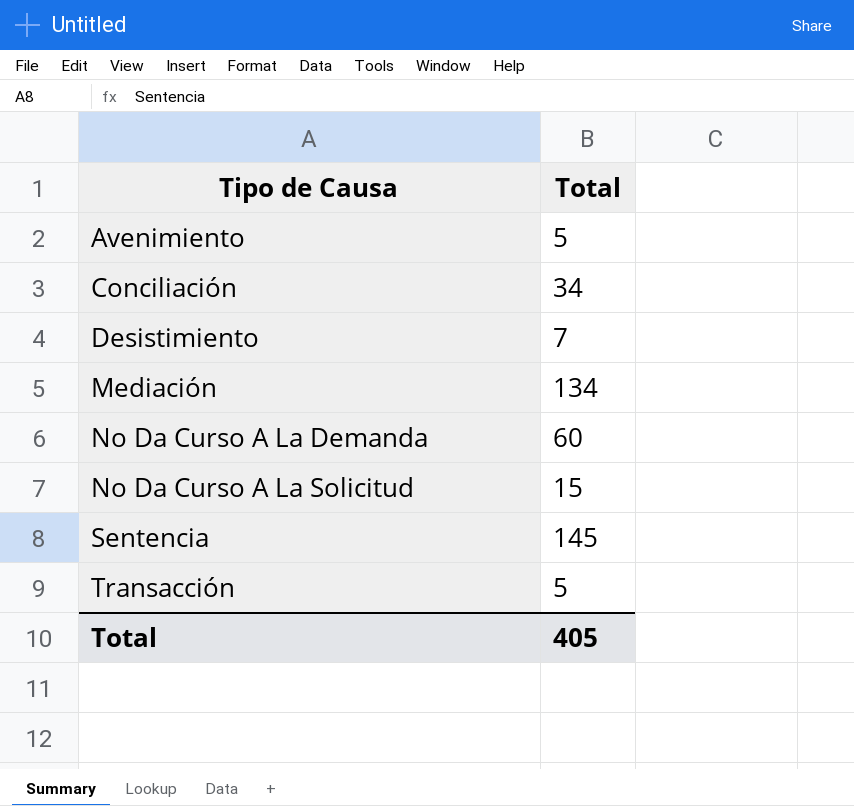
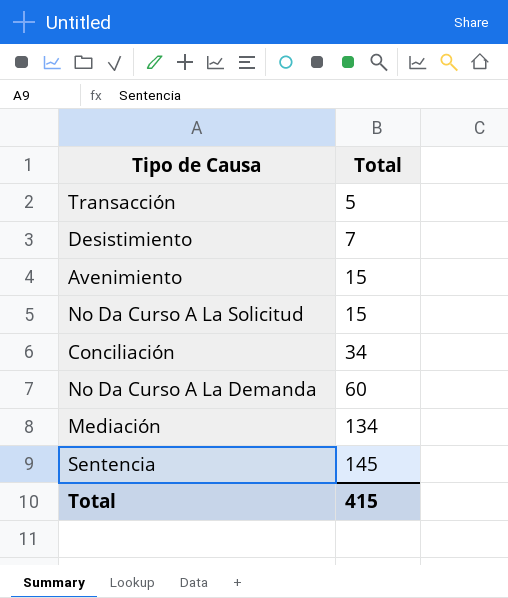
row order: Tipo de Causa ascending -> Total ascending
Avenimiento | Total: 5 -> 15
Total | Total: 405 -> 415

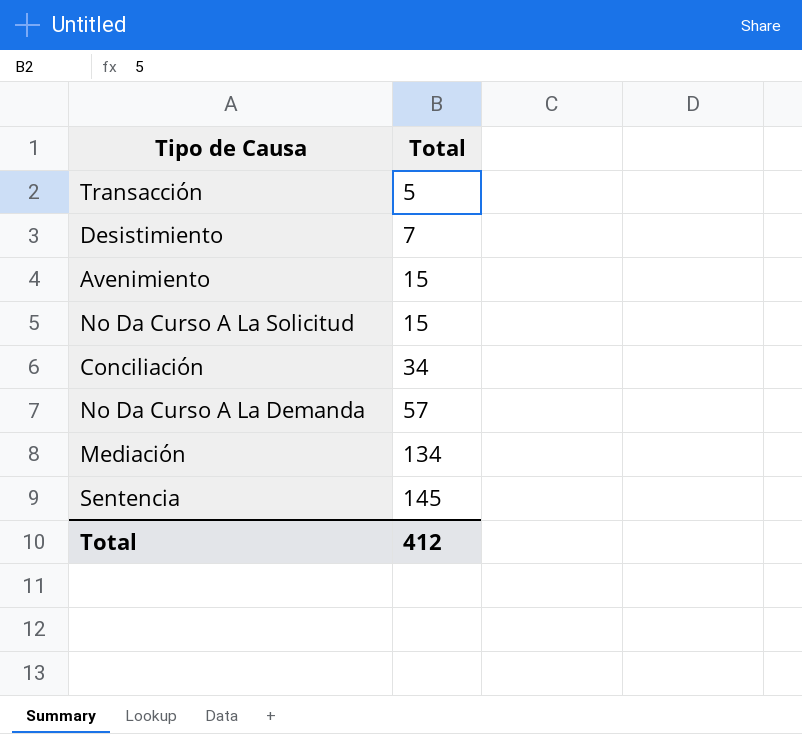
No Da Curso A La Demanda | Total: 60 -> 57
Total | Total: 415 -> 412

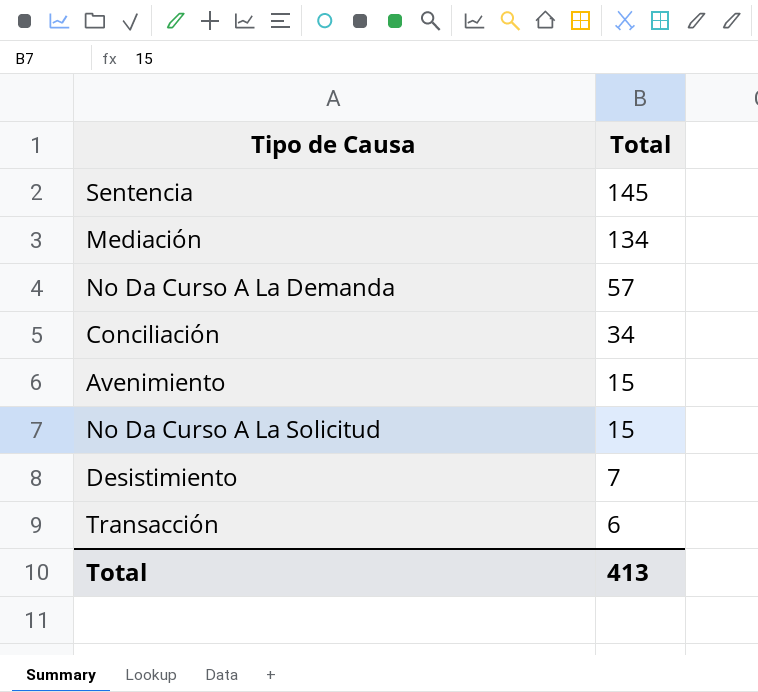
row order: Total ascending -> Total descending
Transacción | Total: 5 -> 6
Total | Total: 412 -> 413

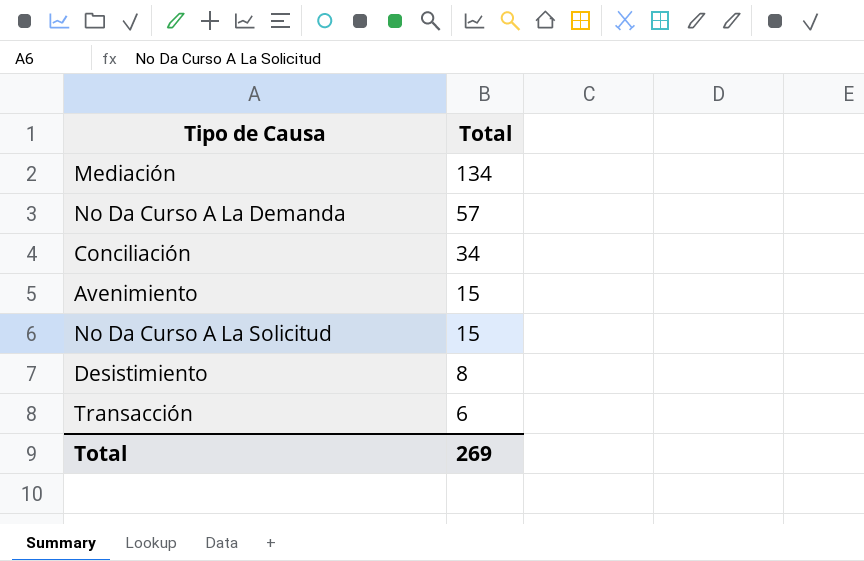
row Sentencia: 145 -> none
Desistimiento | Total: 7 -> 8
Total | Total: 413 -> 269

